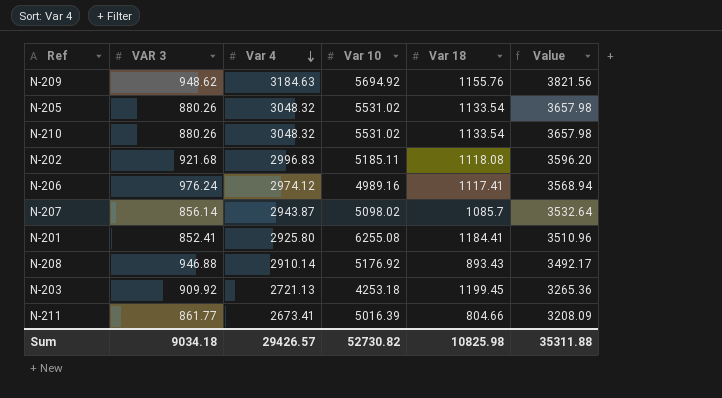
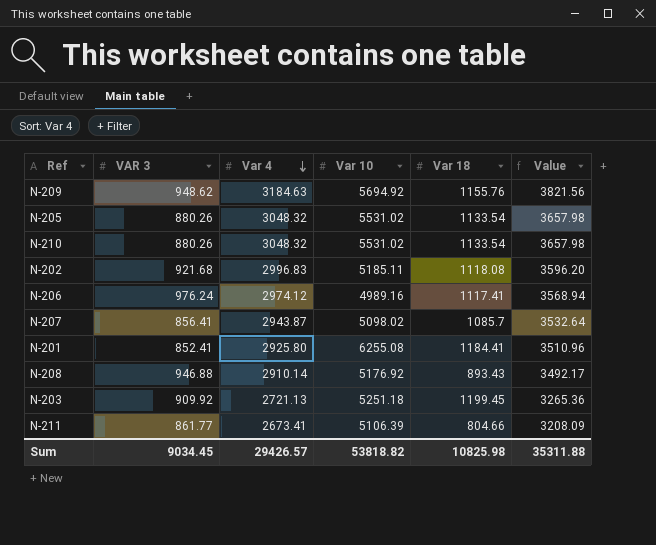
N-207 | VAR 3: 856.14 -> 856.41
N-203 | Var 10: 4253.18 -> 5251.18
N-211 | Var 10: 5016.39 -> 5106.39
Sum | VAR 3: 9034.18 -> 9034.45
Sum | Var 10: 52730.82 -> 53818.82

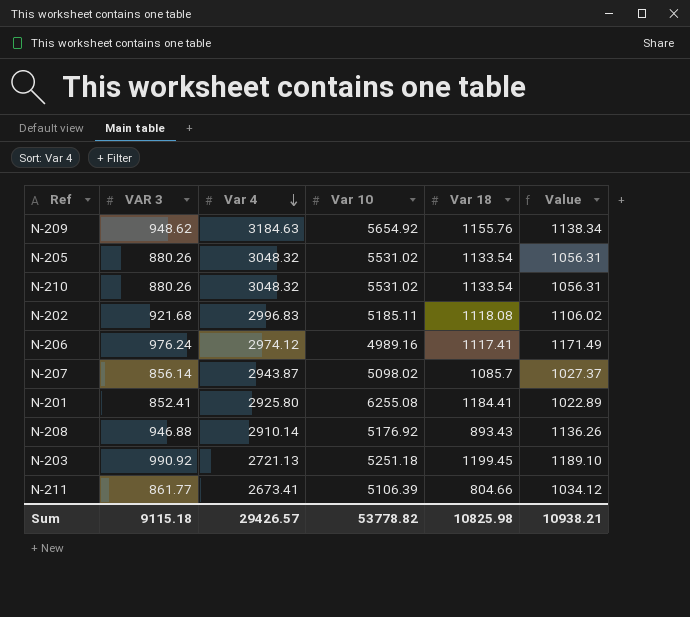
column Value | formula: [Var 4] * 1.2 -> [VAR 3] * 1.2
N-209 | Var 10: 5694.92 -> 5654.92
N-207 | VAR 3: 856.41 -> 856.14
N-203 | VAR 3: 909.92 -> 990.92
Sum | VAR 3: 9034.45 -> 9115.18
Sum | Var 10: 53818.82 -> 53778.82
Sum | Value: 35311.88 -> 10938.21

